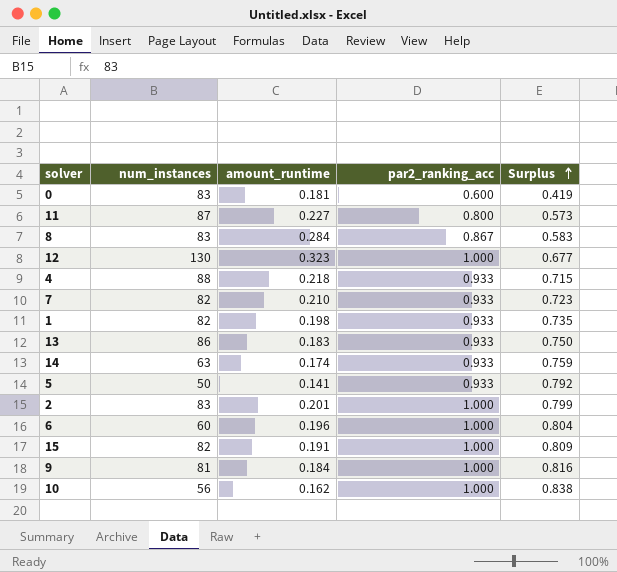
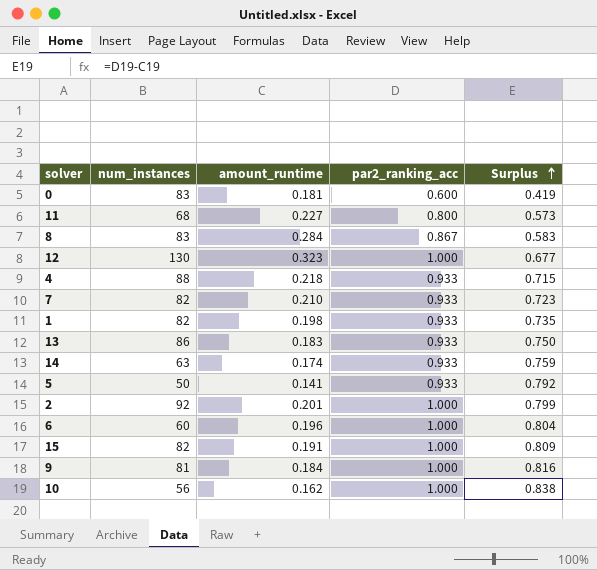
11 | num_instances: 87 -> 68
2 | num_instances: 83 -> 92

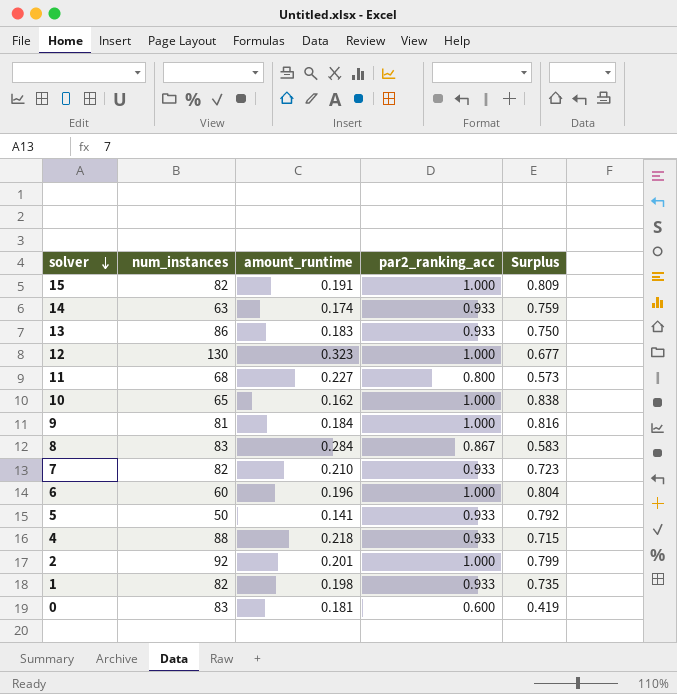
row order: Surplus ascending -> solver descending
10 | num_instances: 56 -> 65

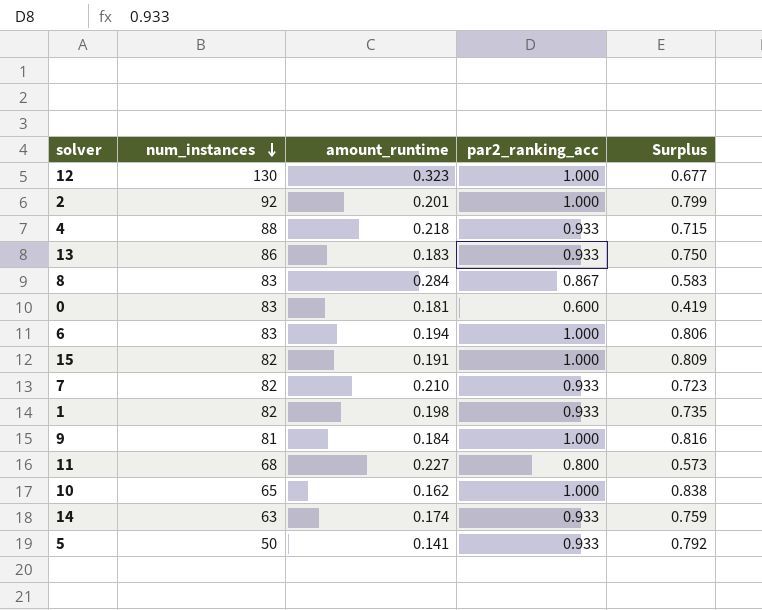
row order: solver descending -> num_instances descending
6 | num_instances: 60 -> 83
6 | amount_runtime: 0.196 -> 0.194
6 | Surplus: 0.804 -> 0.806

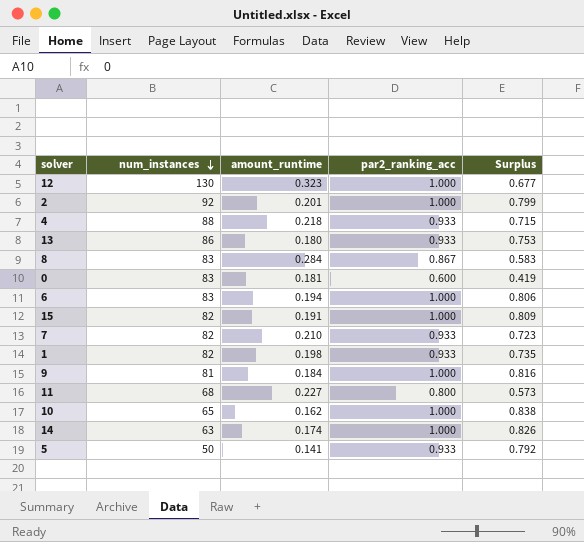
13 | amount_runtime: 0.183 -> 0.180
13 | Surplus: 0.750 -> 0.753
14 | par2_ranking_acc: 0.933 -> 1.000
14 | Surplus: 0.759 -> 0.826

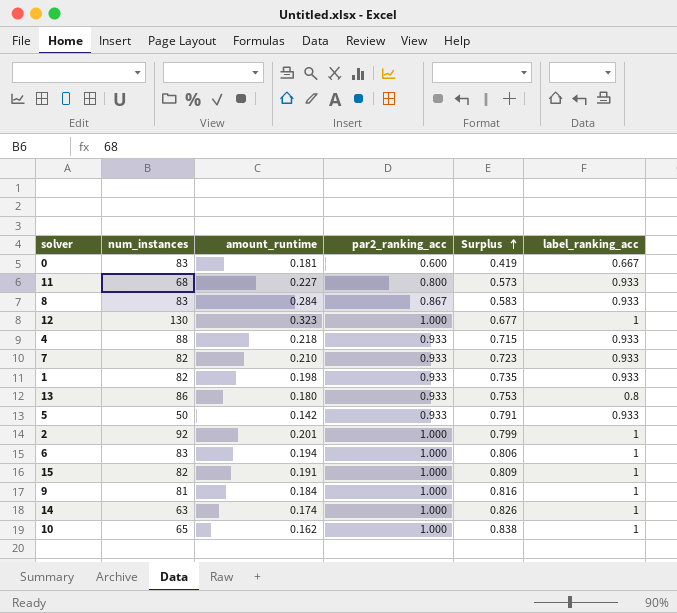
row order: num_instances descending -> Surplus ascending
column label_ranking_acc | position: none -> 6
5 | amount_runtime: 0.141 -> 0.142
5 | Surplus: 0.792 -> 0.791

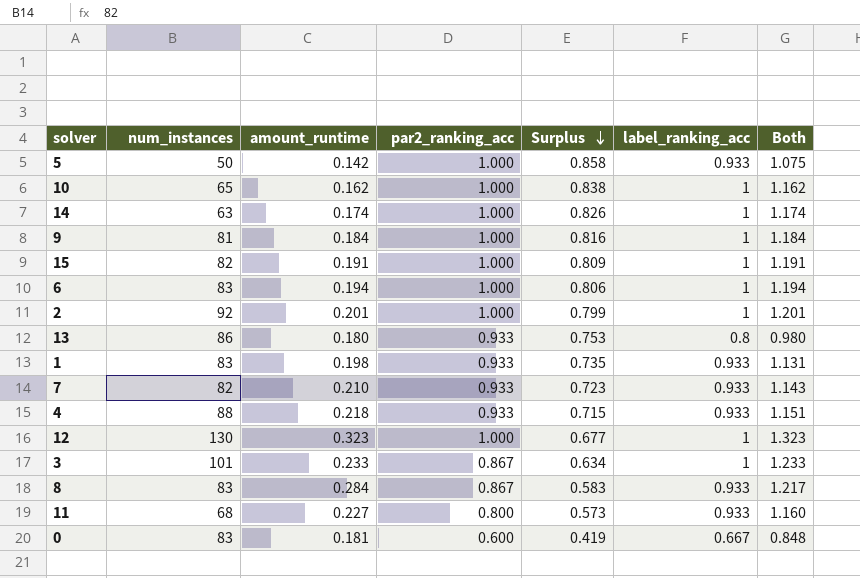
row order: Surplus ascending -> Surplus descending
column Both | formula: none -> [amount_runtime] + [label_ranking_acc]
5 | par2_ranking_acc: 0.933 -> 1.000
5 | Surplus: 0.791 -> 0.858
1 | num_instances: 82 -> 83
row 3: none -> 101 | 0.233 | 0.867 | 0.634 | 1 | 1.233

